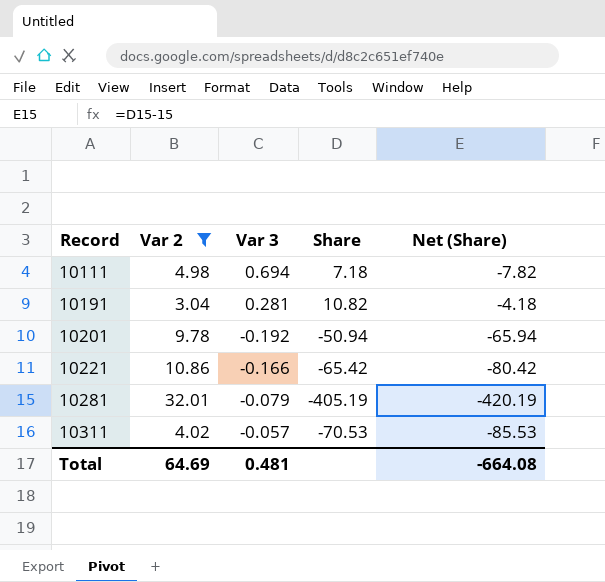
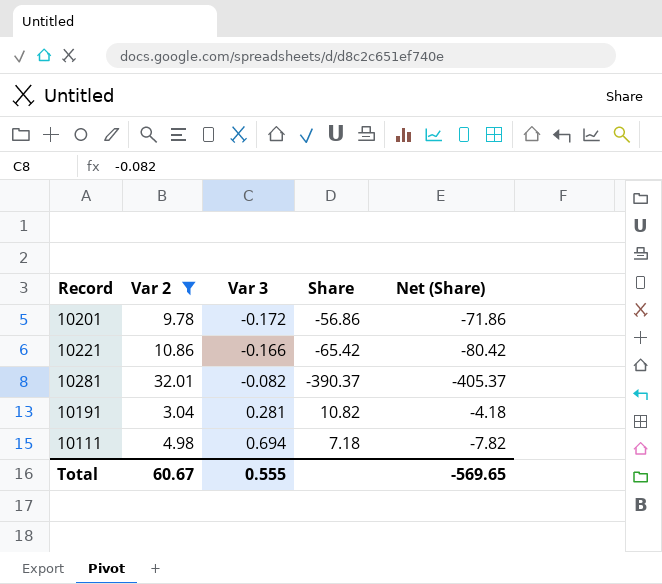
row order: Record ascending -> Var 3 ascending
row 10311: 4.02 | -0.057 | -70.53 | -85.53 -> none
10201 | Var 3: -0.192 -> -0.172
10201 | Share: -50.94 -> -56.86
10201 | Net (Share): -65.94 -> -71.86
10281 | Var 3: -0.079 -> -0.082
10281 | Share: -405.19 -> -390.37
10281 | Net (Share): -420.19 -> -405.37
Total | Var 2: 64.69 -> 60.67
Total | Var 3: 0.481 -> 0.555
Total | Net (Share): -664.08 -> -569.65

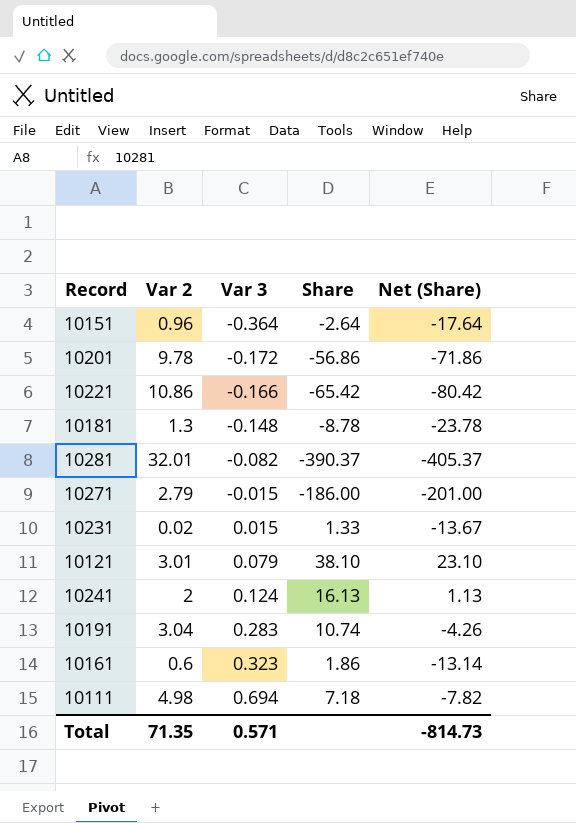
filter: Var 2 >= 3.04 -> none
10191 | Var 3: 0.281 -> 0.283
10191 | Share: 10.82 -> 10.74
10191 | Net (Share): -4.18 -> -4.26
Total | Var 2: 60.67 -> 71.35
Total | Var 3: 0.555 -> 0.571
Total | Net (Share): -569.65 -> -814.73

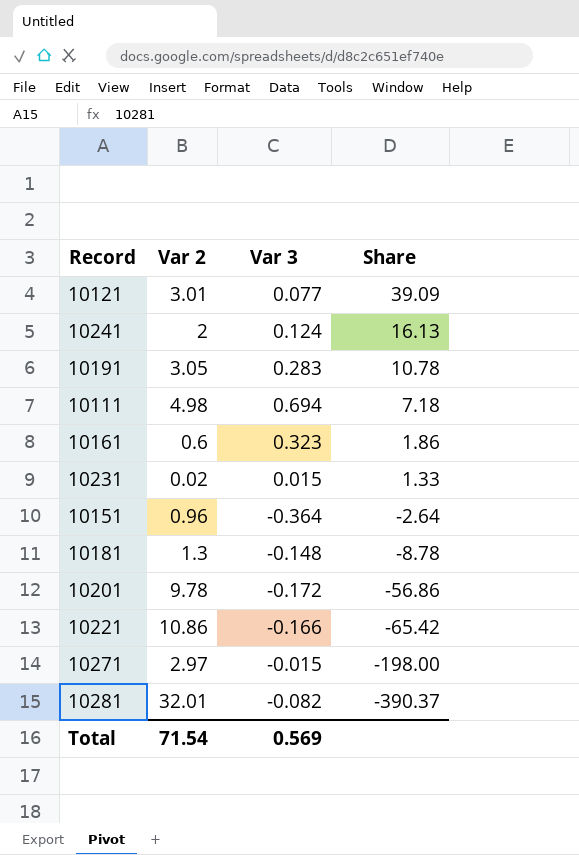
row order: Var 3 ascending -> Share descending
column Net (Share) | formula: [Share] - 15 -> none
10121 | Var 3: 0.079 -> 0.077
10121 | Share: 38.10 -> 39.09
10191 | Var 2: 3.04 -> 3.05
10191 | Share: 10.74 -> 10.78
10271 | Var 2: 2.79 -> 2.97
10271 | Share: -186.00 -> -198.00
Total | Var 2: 71.35 -> 71.54
Total | Var 3: 0.571 -> 0.569

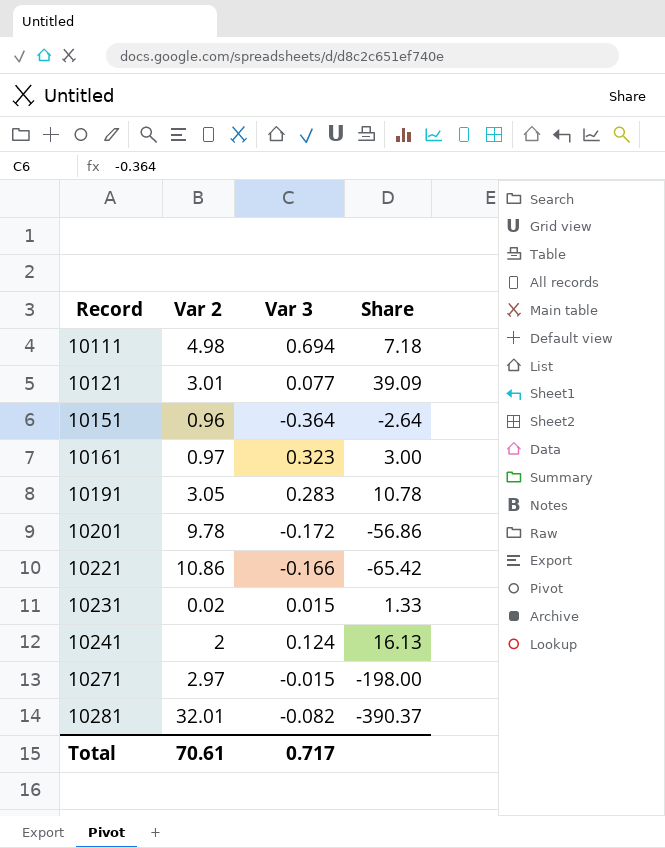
row order: Share descending -> Record ascending
row 10181: 1.3 | -0.148 | -8.78 -> none
10161 | Var 2: 0.6 -> 0.97
10161 | Share: 1.86 -> 3.00
Total | Var 2: 71.54 -> 70.61
Total | Var 3: 0.569 -> 0.717

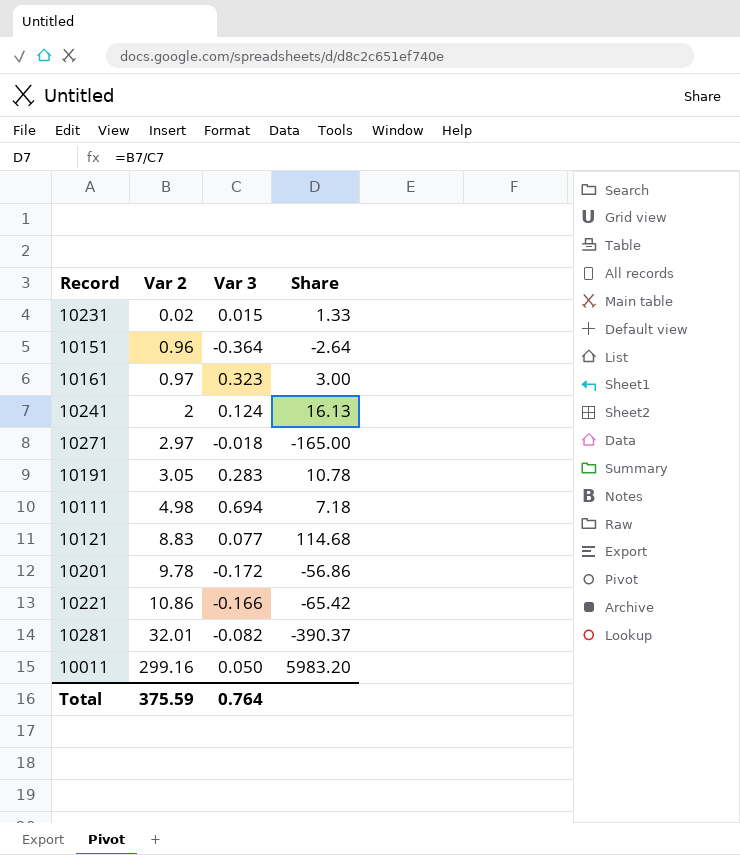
row order: Record ascending -> Var 2 ascending
10271 | Var 3: -0.015 -> -0.018
10271 | Share: -198.00 -> -165.00
10121 | Var 2: 3.01 -> 8.83
10121 | Share: 39.09 -> 114.68
row 10011: none -> 299.16 | 0.050 | 5983.20
Total | Var 2: 70.61 -> 375.59
Total | Var 3: 0.717 -> 0.764

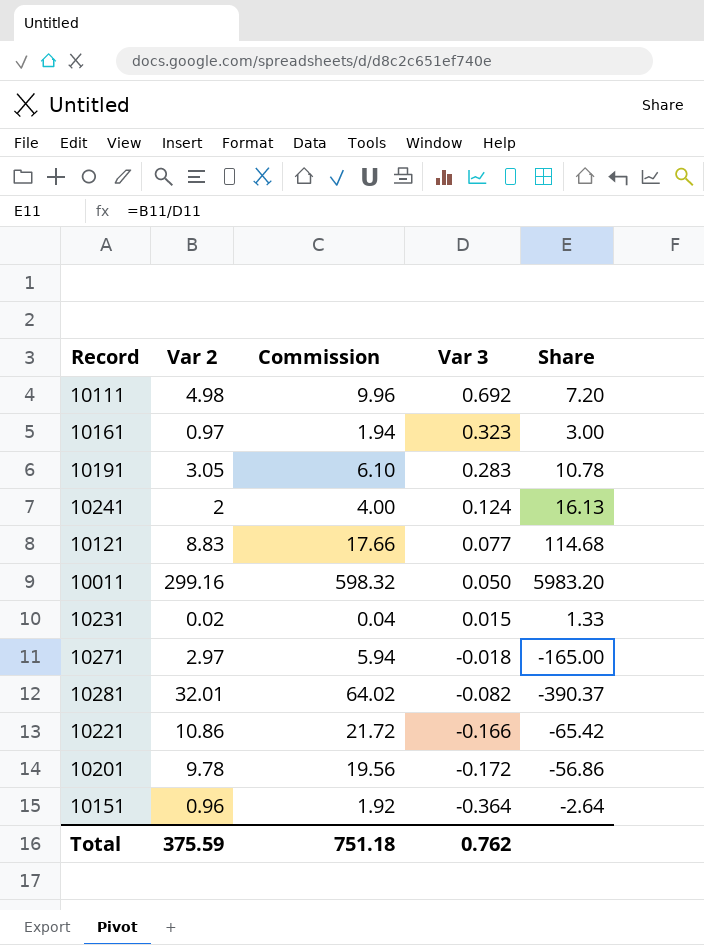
row order: Var 2 ascending -> Var 3 descending
column Commission | formula: none -> [Var 2] * 2
10111 | Var 3: 0.694 -> 0.692
10111 | Share: 7.18 -> 7.20
Total | Var 3: 0.764 -> 0.762

